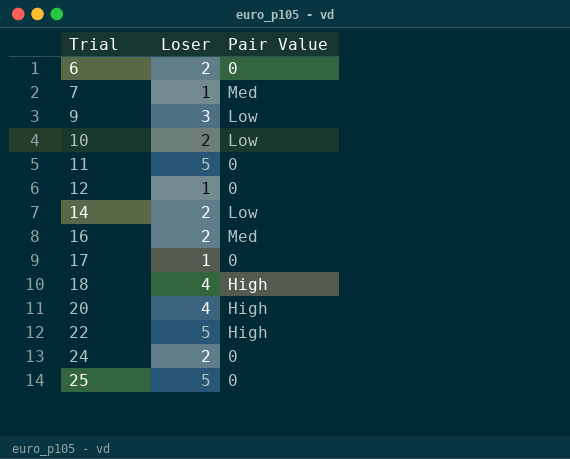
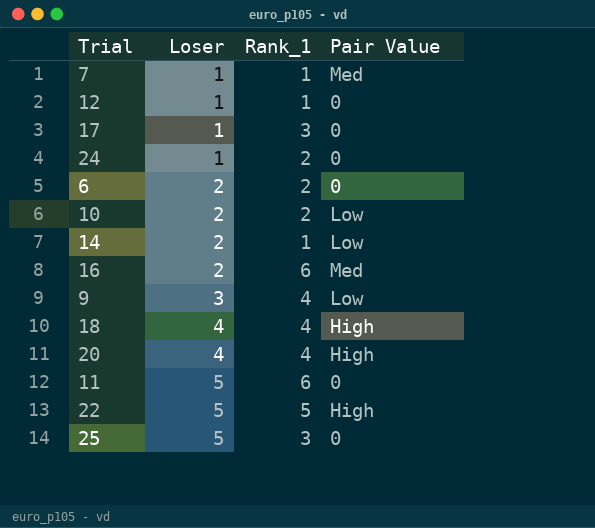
row order: Trial ascending -> Loser ascending
column Rank_1 | position: none -> 3
24 | Loser: 2 -> 1

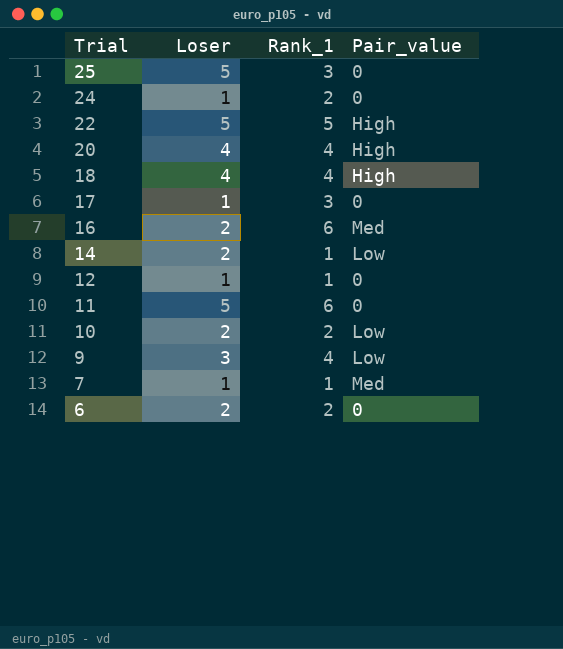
row order: Loser ascending -> Trial descending
column name: Pair Value -> Pair_value

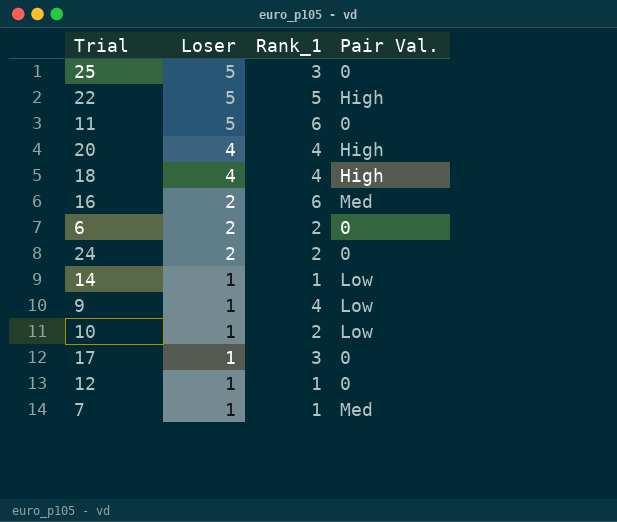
row order: Trial descending -> Loser descending
column name: Pair_value -> Pair Val.
24 | Loser: 1 -> 2
14 | Loser: 2 -> 1
9 | Loser: 3 -> 1
10 | Loser: 2 -> 1

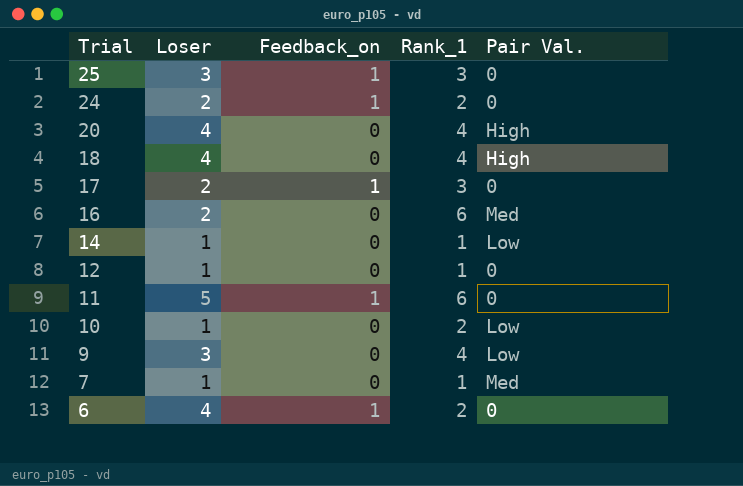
row order: Loser descending -> Trial descending
column Feedback_on | position: none -> 3
row 22: 5 | 5 | High -> none
25 | Loser: 5 -> 3
17 | Loser: 1 -> 2
9 | Loser: 1 -> 3
6 | Loser: 2 -> 4

